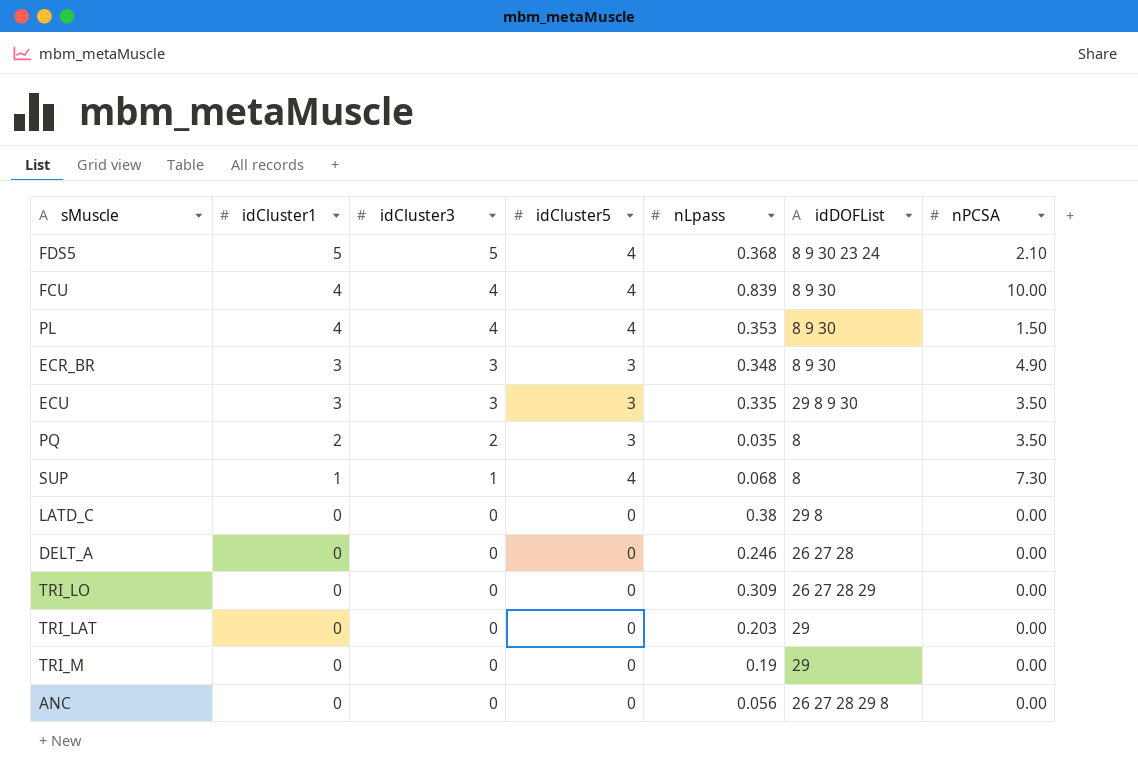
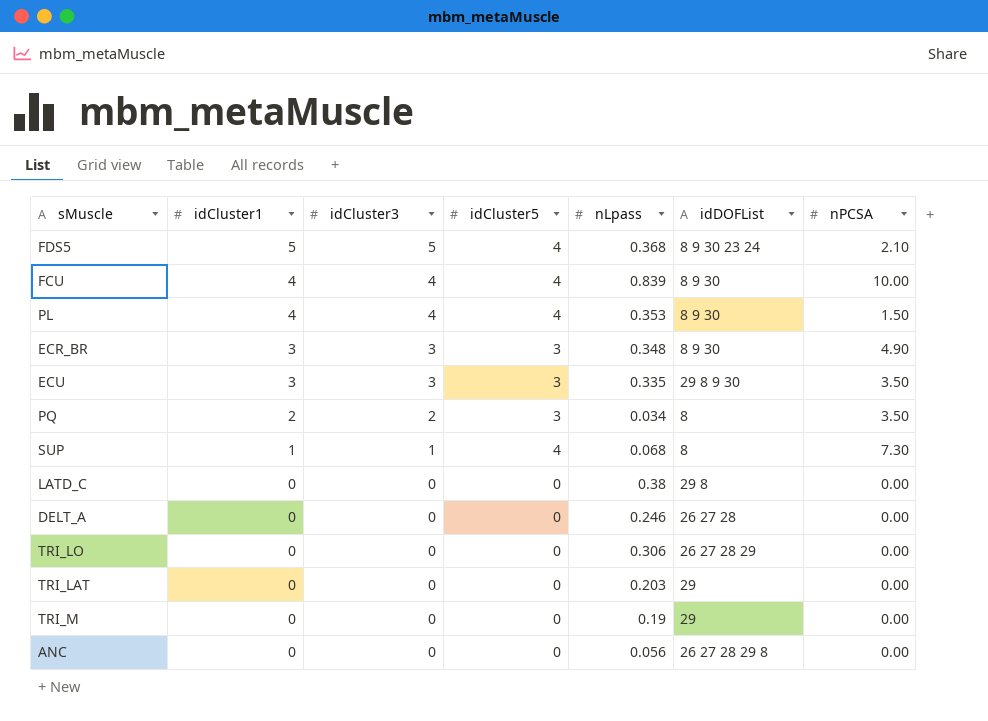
PQ | nLpass: 0.035 -> 0.034
TRI_LO | nLpass: 0.309 -> 0.306

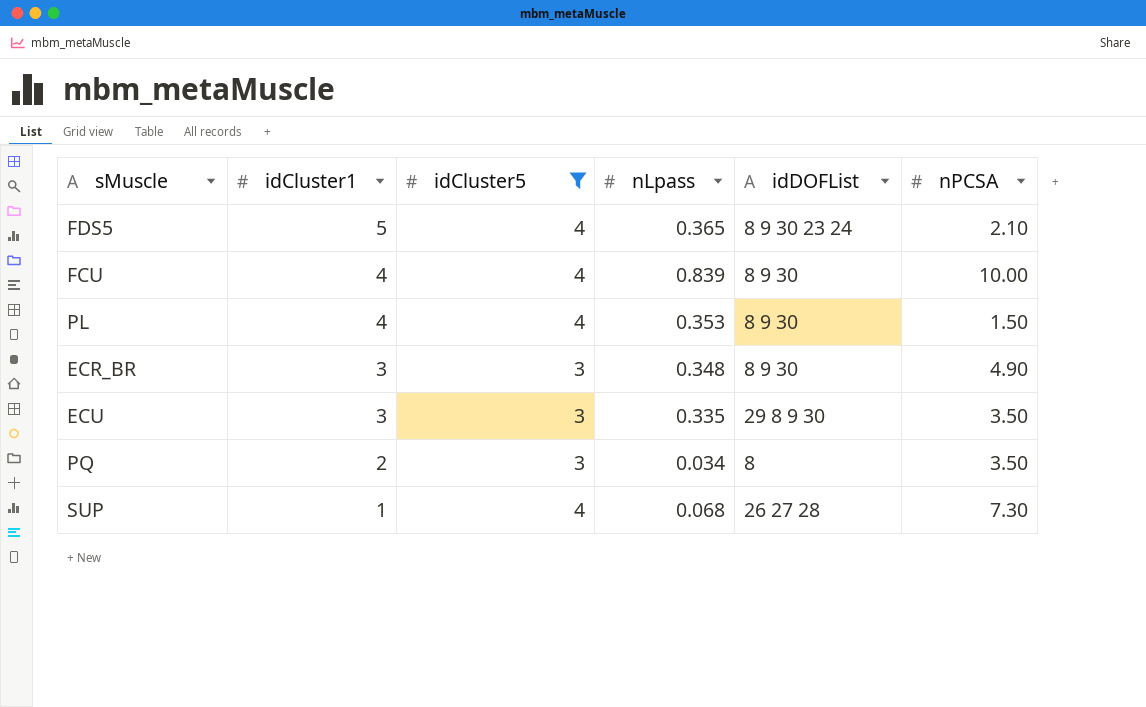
filter: none -> idCluster5 != 0
column idCluster3 | position: 3 -> none
FDS5 | nLpass: 0.368 -> 0.365
SUP | idDOFList: 8 -> 26 27 28

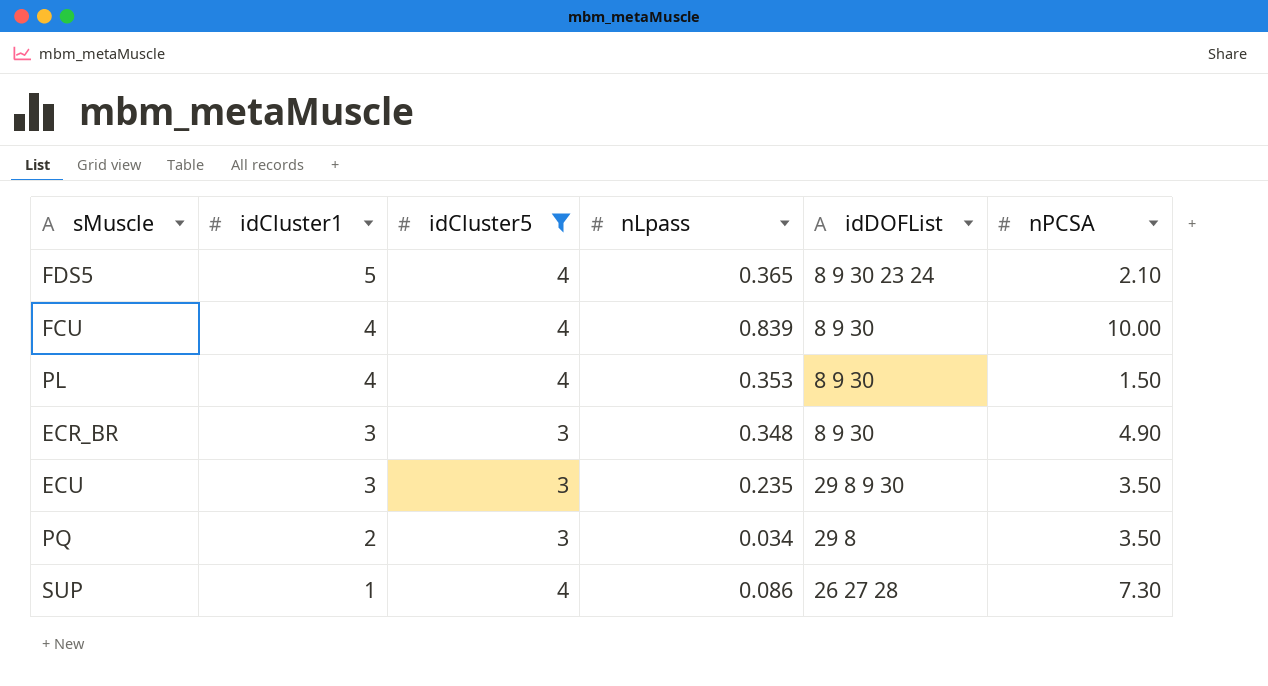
ECU | nLpass: 0.335 -> 0.235
PQ | idDOFList: 8 -> 29 8
SUP | nLpass: 0.068 -> 0.086

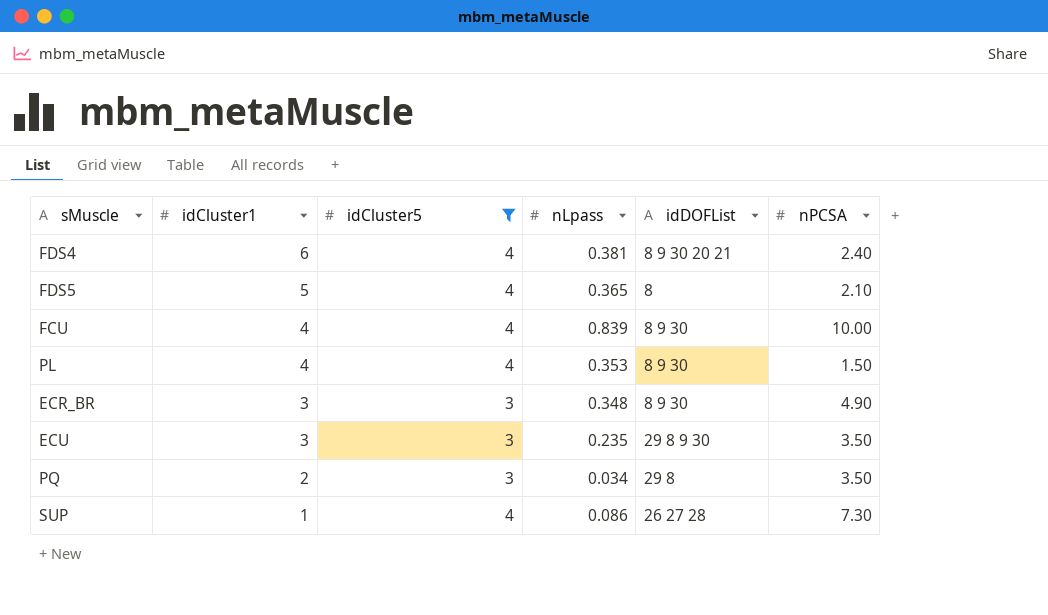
row FDS4: none -> 6 | 4 | 0.381 | 8 9 30 20 21 | 2.40
FDS5 | idDOFList: 8 9 30 23 24 -> 8

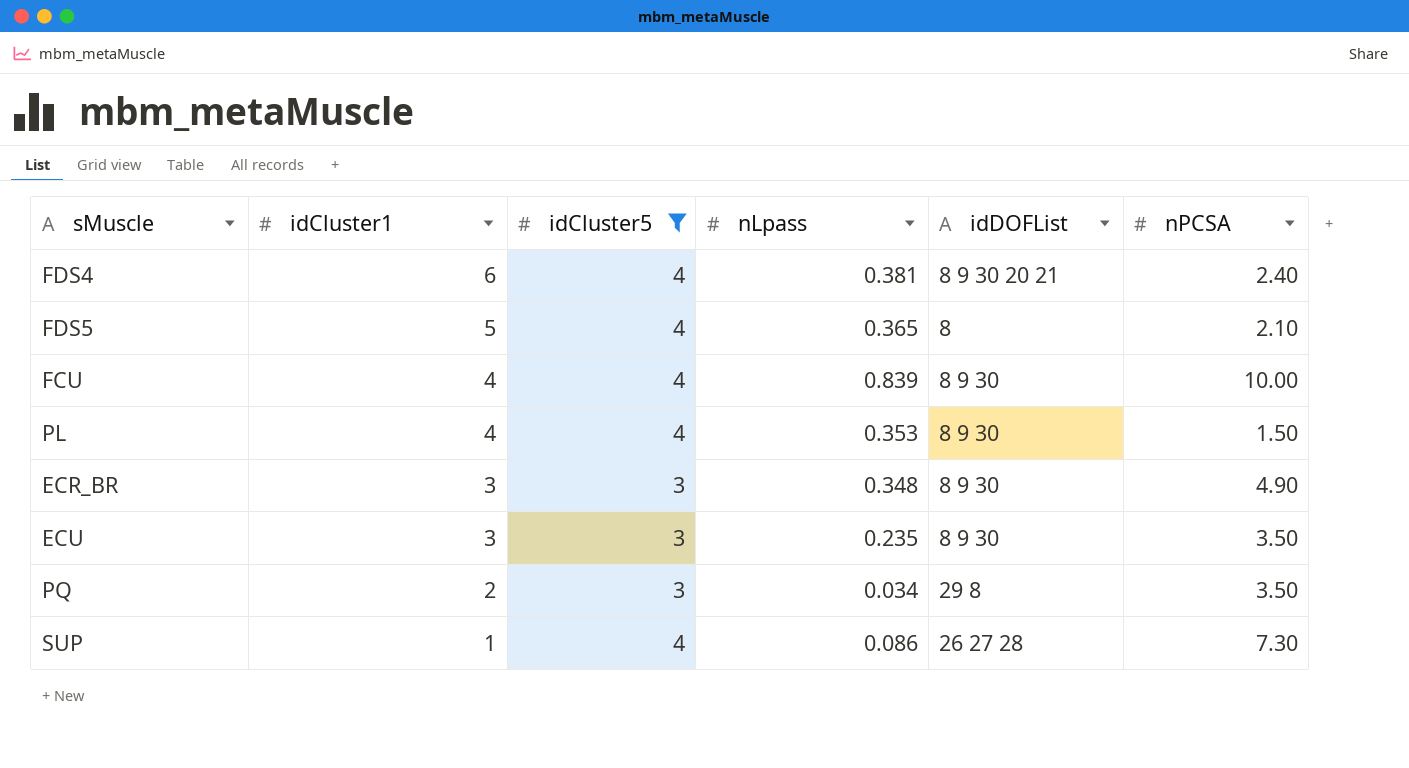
ECU | idDOFList: 29 8 9 30 -> 8 9 30

